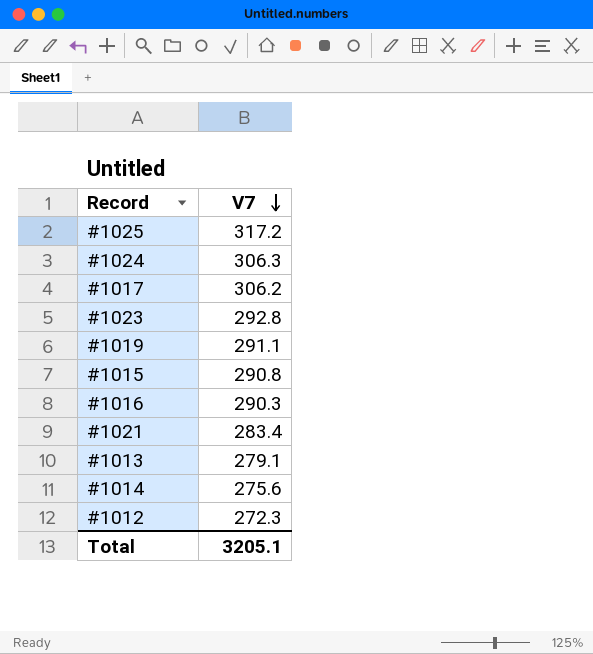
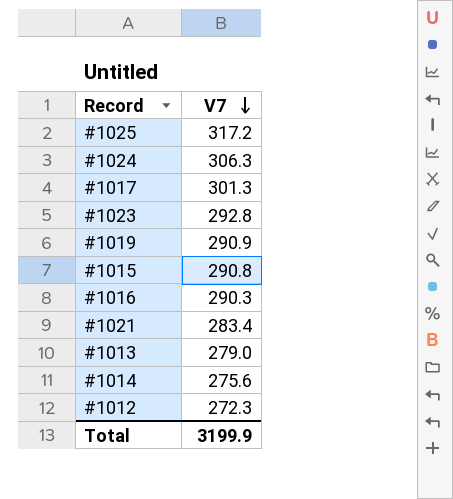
#1017 | V7: 306.2 -> 301.3
#1019 | V7: 291.1 -> 290.9
#1013 | V7: 279.1 -> 279.0
Total | V7: 3205.1 -> 3199.9

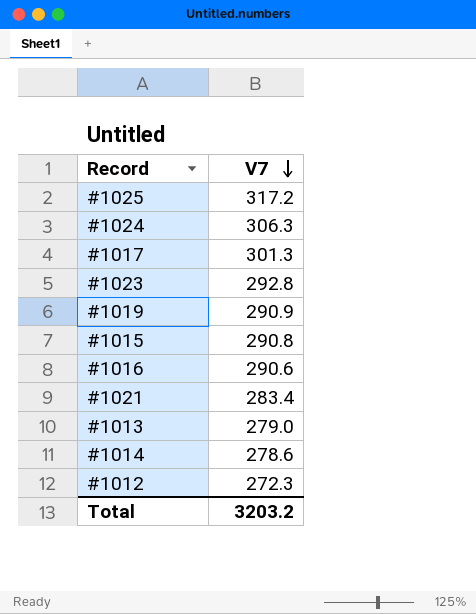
#1016 | V7: 290.3 -> 290.6
#1014 | V7: 275.6 -> 278.6
Total | V7: 3199.9 -> 3203.2

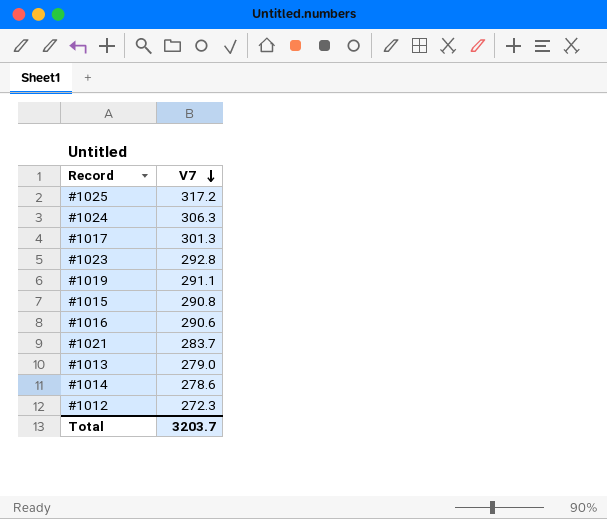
#1019 | V7: 290.9 -> 291.1
#1021 | V7: 283.4 -> 283.7
Total | V7: 3203.2 -> 3203.7

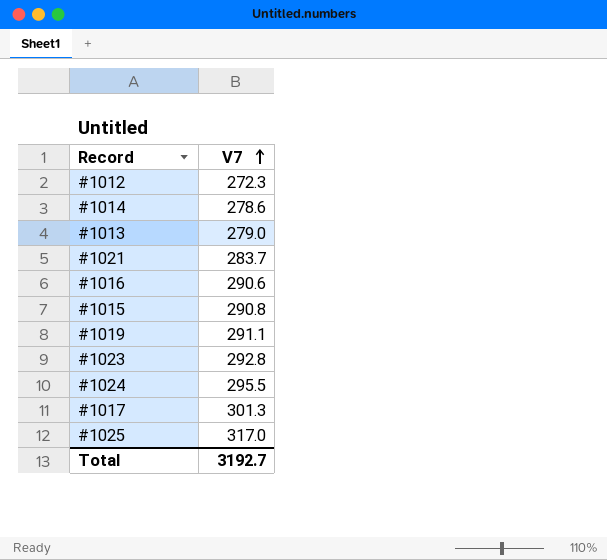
row order: V7 descending -> V7 ascending
#1024 | V7: 306.3 -> 295.5
#1025 | V7: 317.2 -> 317.0
Total | V7: 3203.7 -> 3192.7

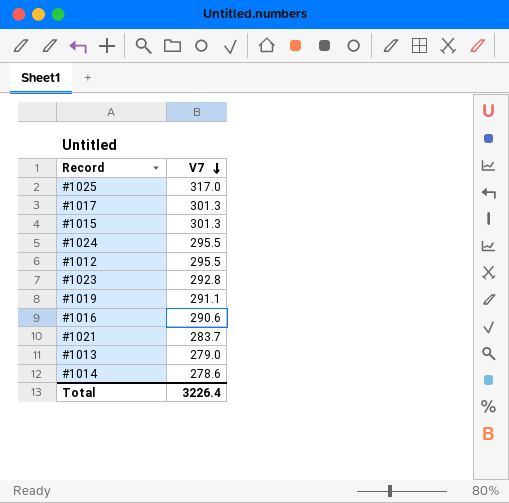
row order: V7 ascending -> V7 descending
#1015 | V7: 290.8 -> 301.3
#1012 | V7: 272.3 -> 295.5
Total | V7: 3192.7 -> 3226.4

